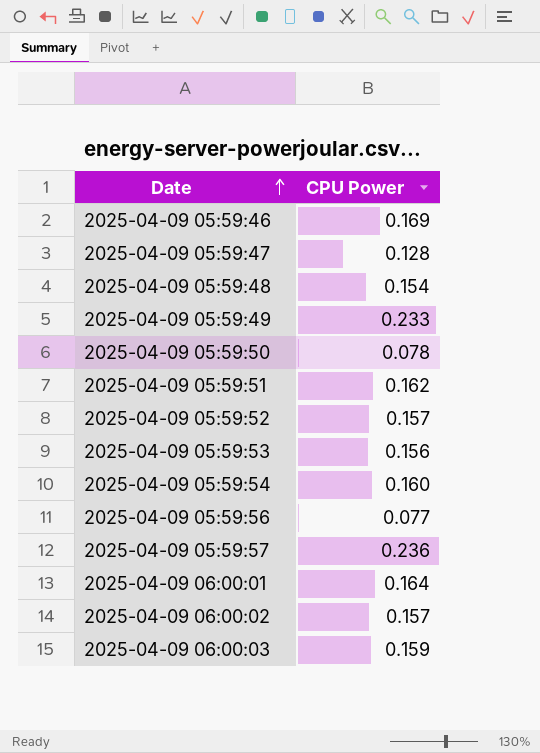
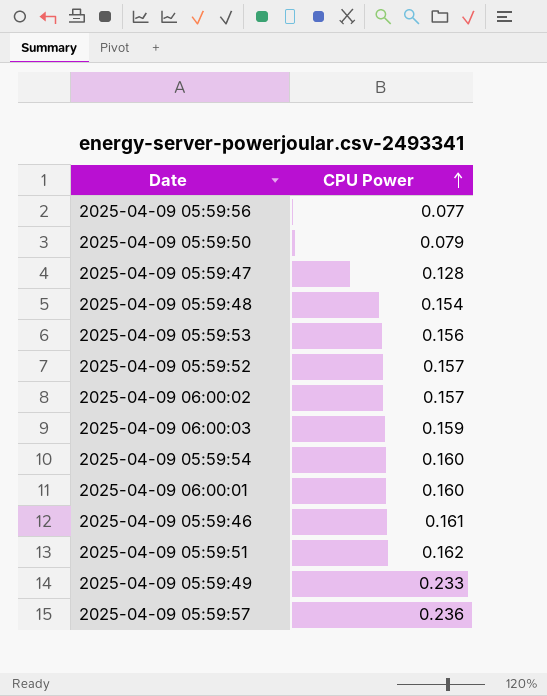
row order: Date ascending -> CPU Power ascending
2025-04-09 05:59:50 | CPU Power: 0.078 -> 0.079
2025-04-09 06:00:01 | CPU Power: 0.164 -> 0.160
2025-04-09 05:59:46 | CPU Power: 0.169 -> 0.161

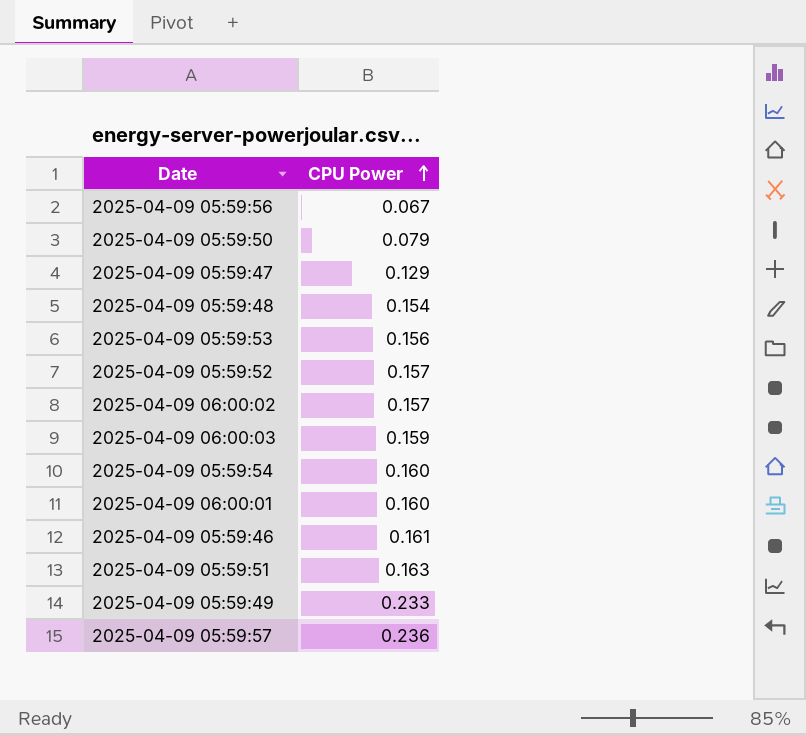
2025-04-09 05:59:56 | CPU Power: 0.077 -> 0.067
2025-04-09 05:59:47 | CPU Power: 0.128 -> 0.129
2025-04-09 05:59:51 | CPU Power: 0.162 -> 0.163

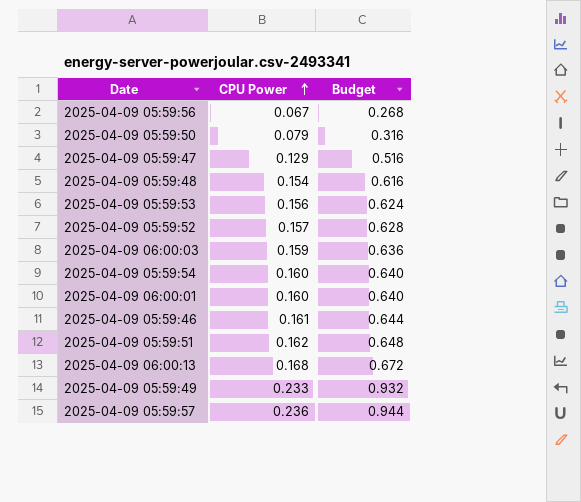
column Budget | formula: none -> [CPU Power] * 4
row 2025-04-09 06:00:02: 0.157 -> none
2025-04-09 05:59:51 | CPU Power: 0.163 -> 0.162
row 2025-04-09 06:00:13: none -> 0.168 | 0.672

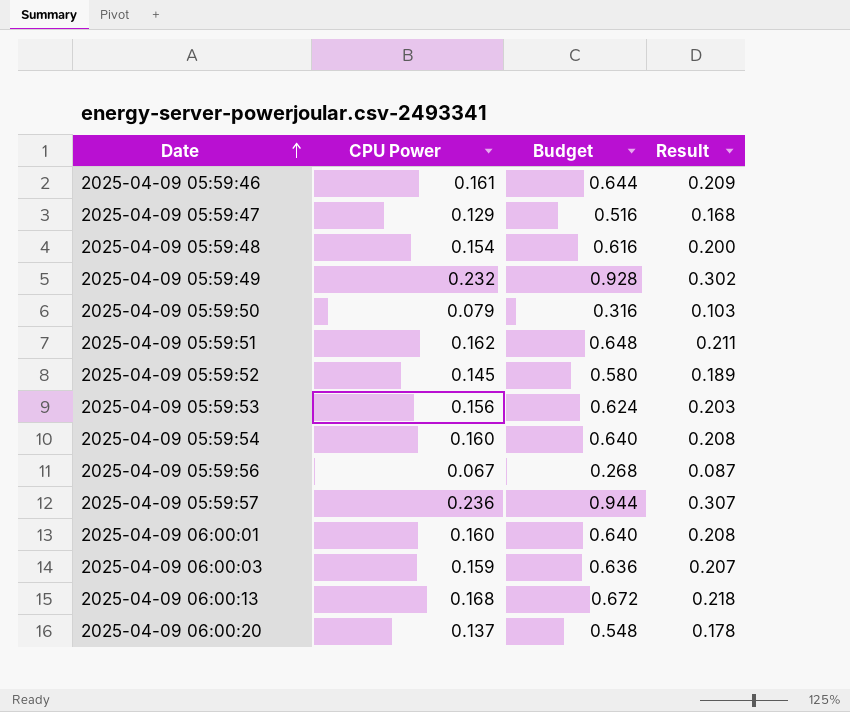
row order: CPU Power ascending -> Date ascending
column Result | formula: none -> [CPU Power] * 1.3
2025-04-09 05:59:49 | CPU Power: 0.233 -> 0.232
2025-04-09 05:59:49 | Budget: 0.932 -> 0.928
2025-04-09 05:59:52 | CPU Power: 0.157 -> 0.145
2025-04-09 05:59:52 | Budget: 0.628 -> 0.580
row 2025-04-09 06:00:20: none -> 0.137 | 0.548 | 0.178

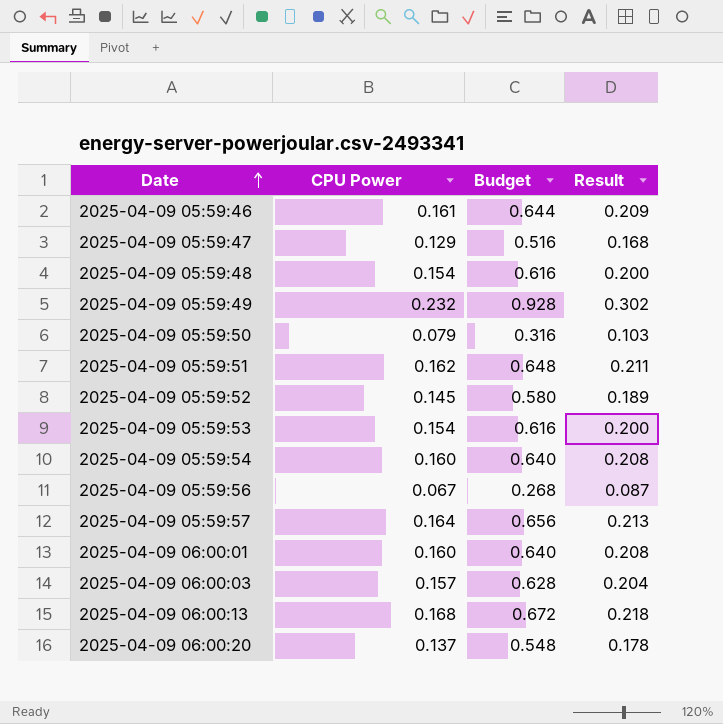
2025-04-09 05:59:53 | CPU Power: 0.156 -> 0.154
2025-04-09 05:59:53 | Budget: 0.624 -> 0.616
2025-04-09 05:59:53 | Result: 0.203 -> 0.200
2025-04-09 05:59:57 | CPU Power: 0.236 -> 0.164
2025-04-09 05:59:57 | Budget: 0.944 -> 0.656
2025-04-09 05:59:57 | Result: 0.307 -> 0.213
2025-04-09 06:00:03 | CPU Power: 0.159 -> 0.157
2025-04-09 06:00:03 | Budget: 0.636 -> 0.628
2025-04-09 06:00:03 | Result: 0.207 -> 0.204

